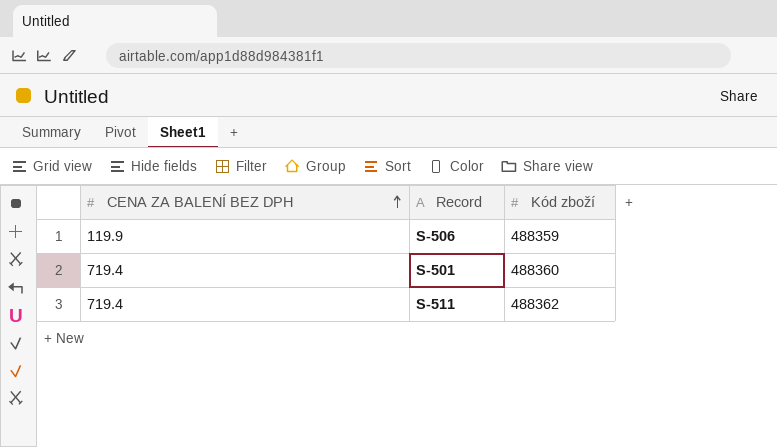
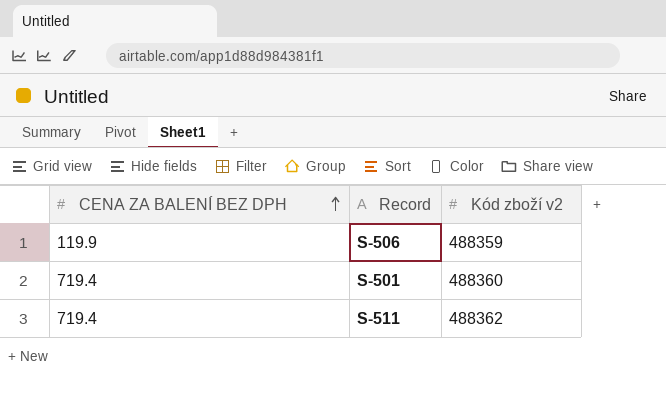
column name: Kód zboží -> Kód zboží v2

